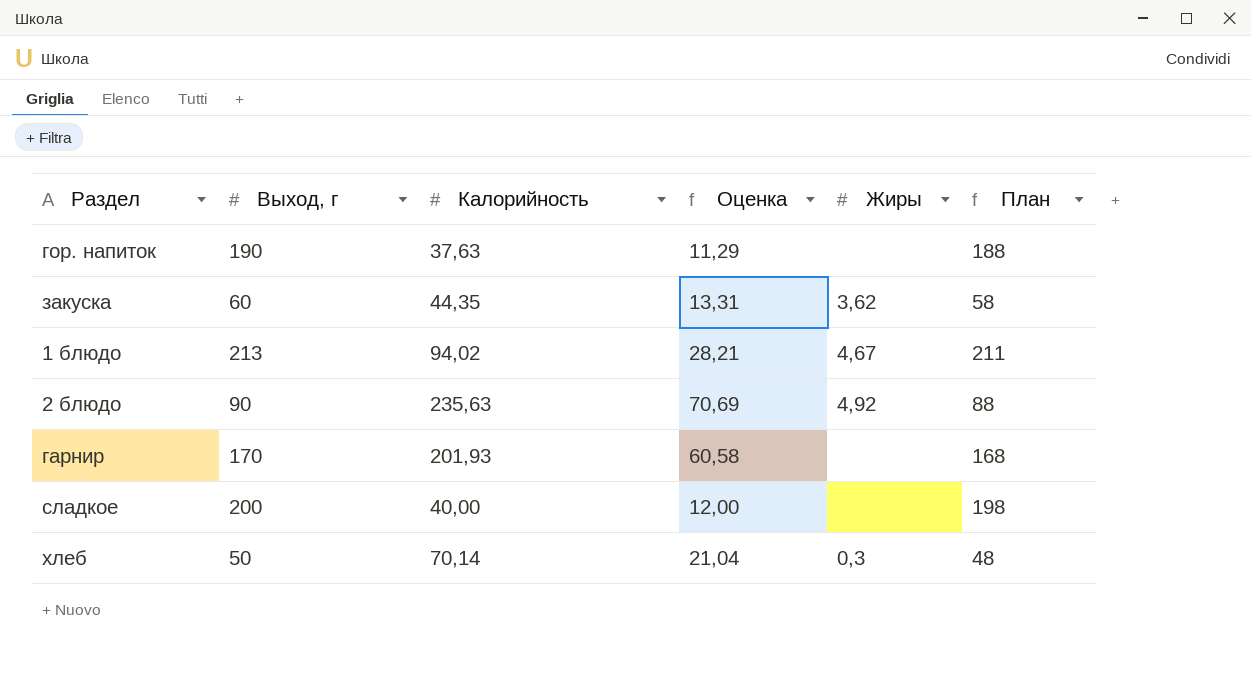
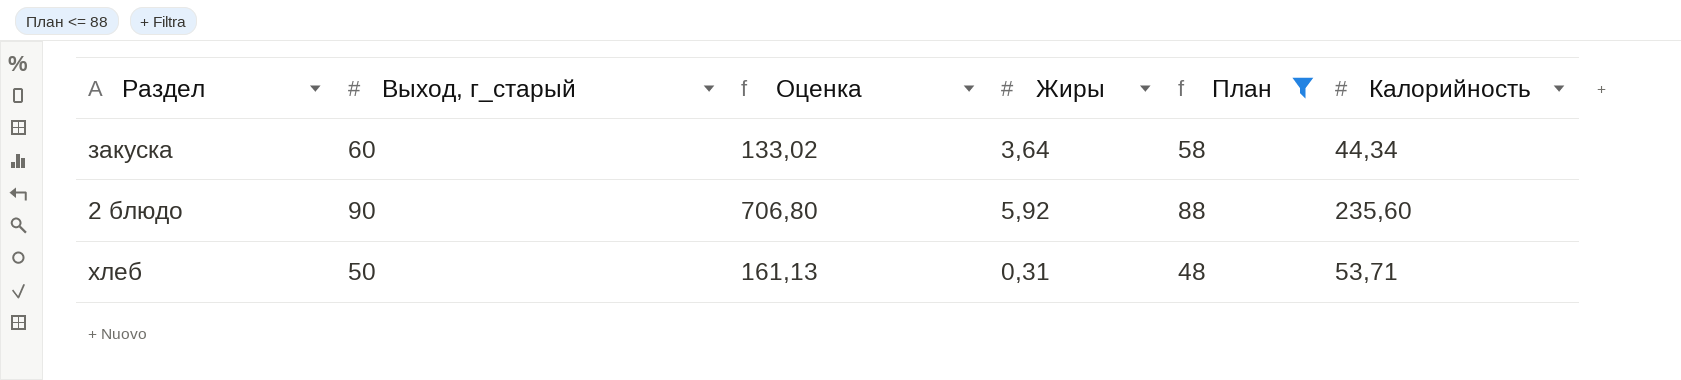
filter: none -> План <= 88
column name: Выход, г -> Выход, г_старый
column Оценка | formula: [Калорийность] * 0,3 -> [Калорийность] * 3
column Калорийность | position: 3 -> 6
закуска | Жиры: 3,62 -> 3,64
закуска | Калорийность: 44,35 -> 44,34
2 блюдо | Жиры: 4,92 -> 5,92
2 блюдо | Калорийность: 235,63 -> 235,60
хлеб | Жиры: 0,3 -> 0,31
хлеб | Калорийность: 70,14 -> 53,71

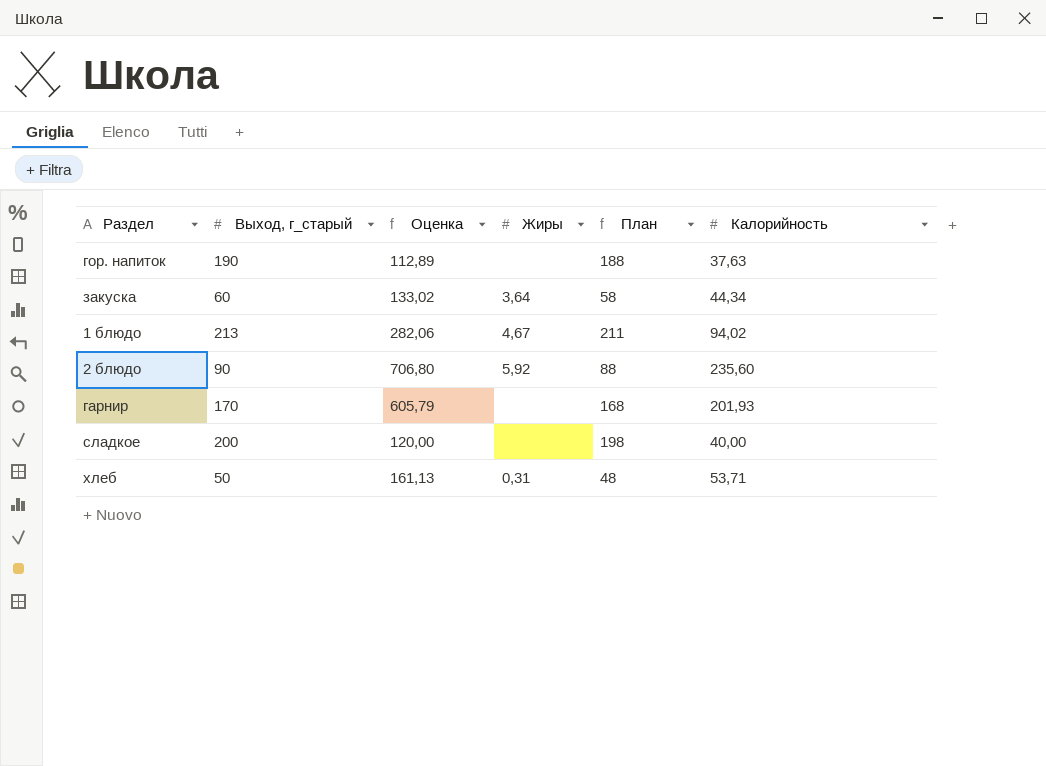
filter: План <= 88 -> none

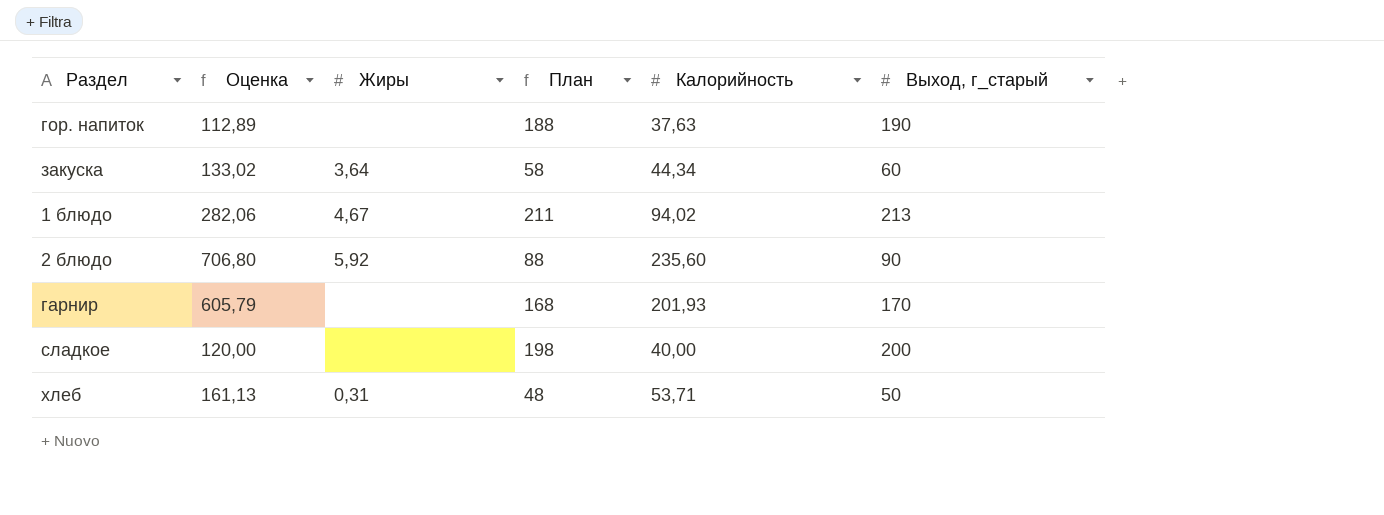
column Выход, г_старый | position: 2 -> 6

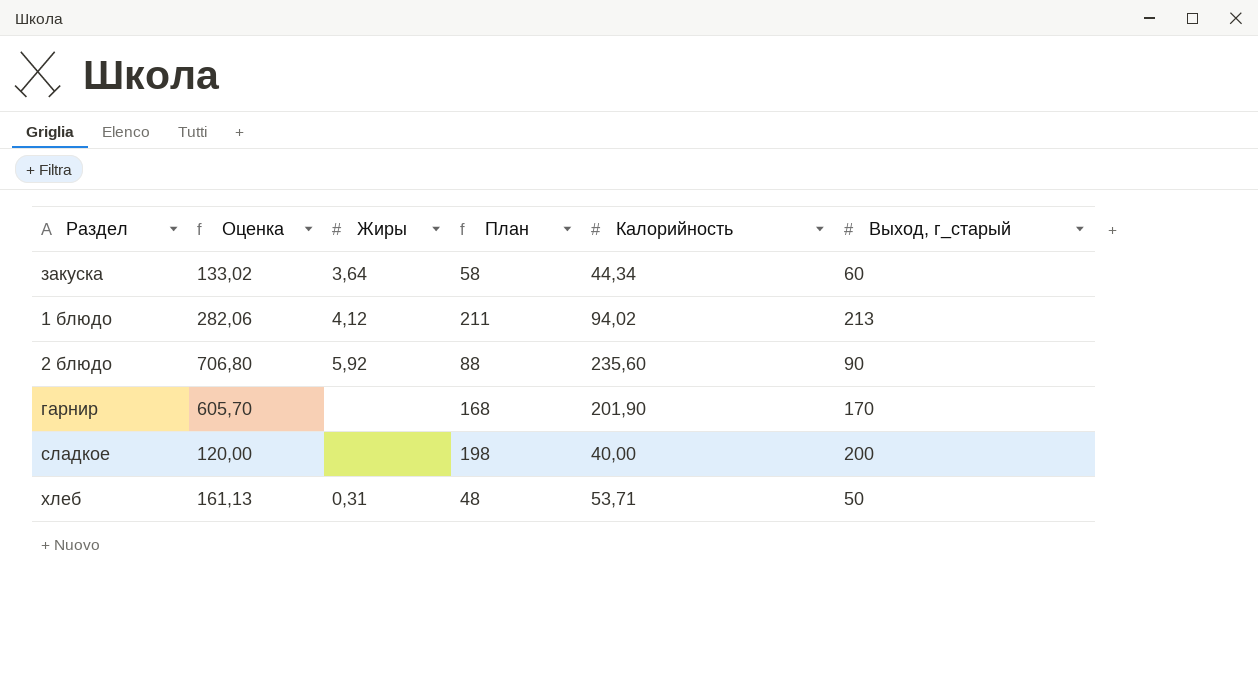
row гор. напиток: 112,89 | none | 188 | 37,63 | 190 -> none
1 блюдо | Жиры: 4,67 -> 4,12
гарнир | Оценка: 605,79 -> 605,70
гарнир | Калорийность: 201,93 -> 201,90

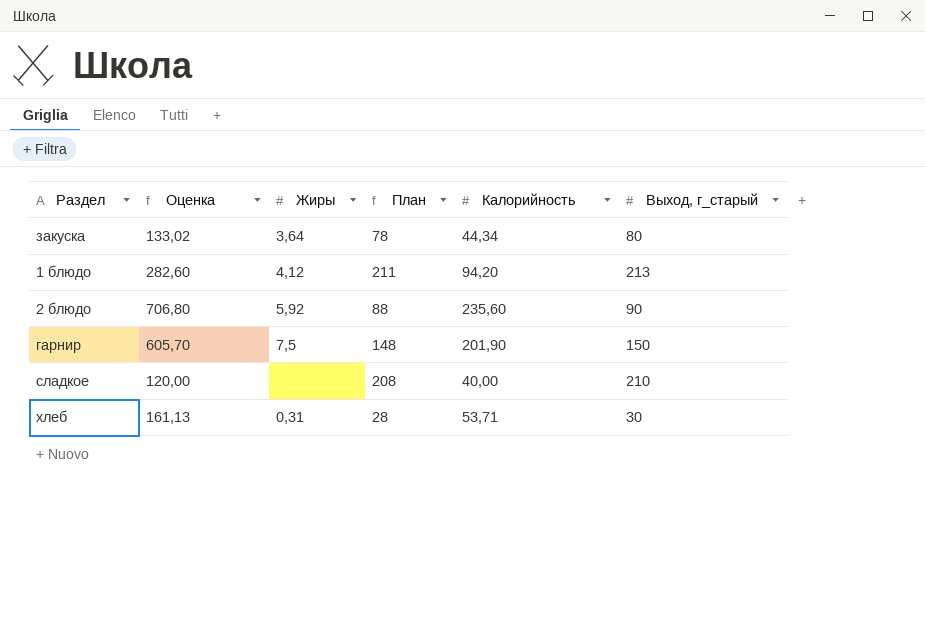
закуска | План: 58 -> 78
закуска | Выход, г_старый: 60 -> 80
1 блюдо | Оценка: 282,06 -> 282,60
1 блюдо | Калорийность: 94,02 -> 94,20
гарнир | Жиры: none -> 7,5
гарнир | План: 168 -> 148
гарнир | Выход, г_старый: 170 -> 150
сладкое | План: 198 -> 208
сладкое | Выход, г_старый: 200 -> 210
хлеб | План: 48 -> 28
хлеб | Выход, г_старый: 50 -> 30

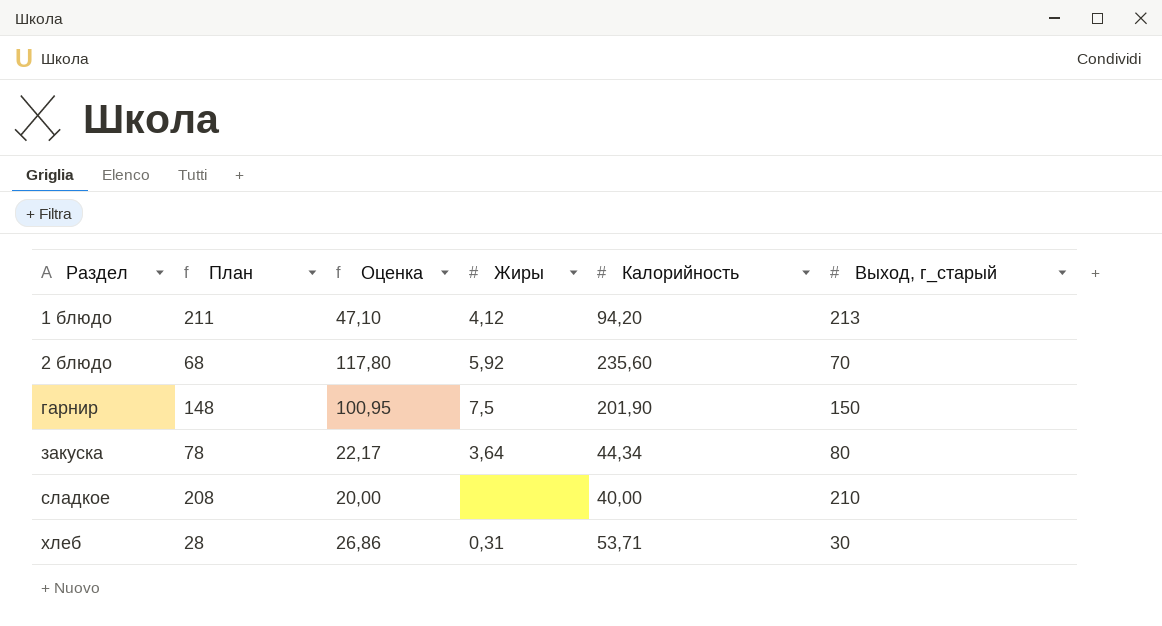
row order: none -> Раздел ascending
column План | position: 4 -> 2
column Оценка | formula: [Калорийность] * 3 -> [Калорийность] * 0,5
2 блюдо | План: 88 -> 68
2 блюдо | Выход, г_старый: 90 -> 70

